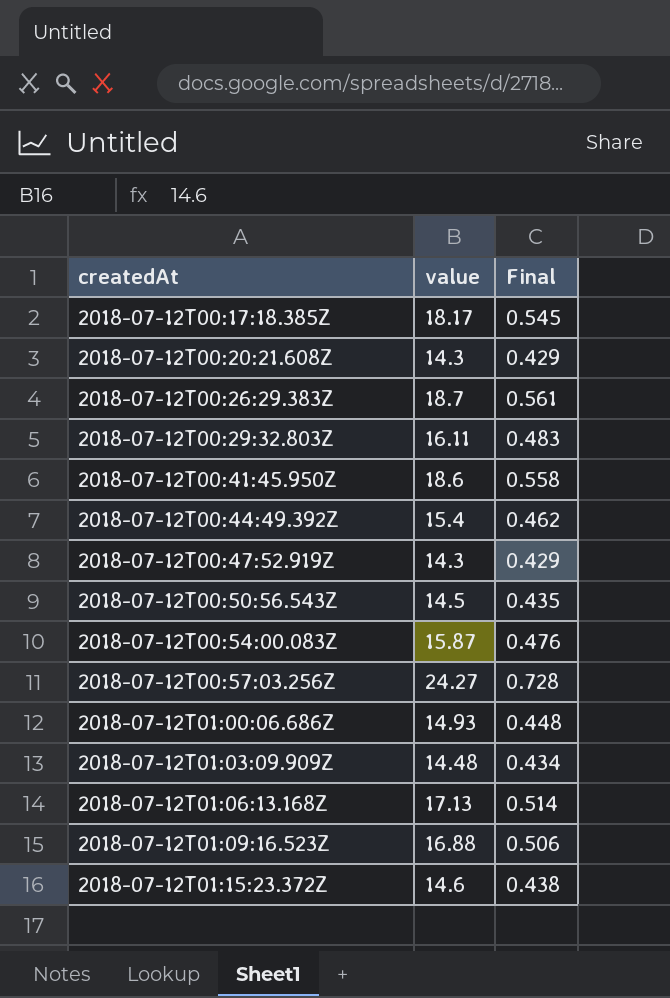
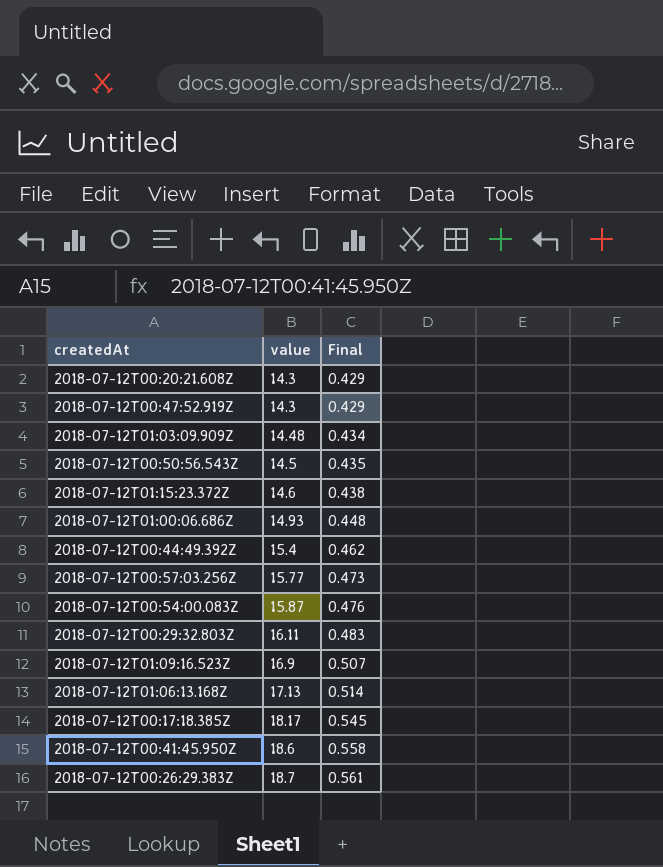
row order: createdAt ascending -> value ascending
2018-07-12T00:57:03.256Z | value: 24.27 -> 15.77
2018-07-12T00:57:03.256Z | Final: 0.728 -> 0.473
2018-07-12T01:09:16.523Z | value: 16.88 -> 16.9
2018-07-12T01:09:16.523Z | Final: 0.506 -> 0.507

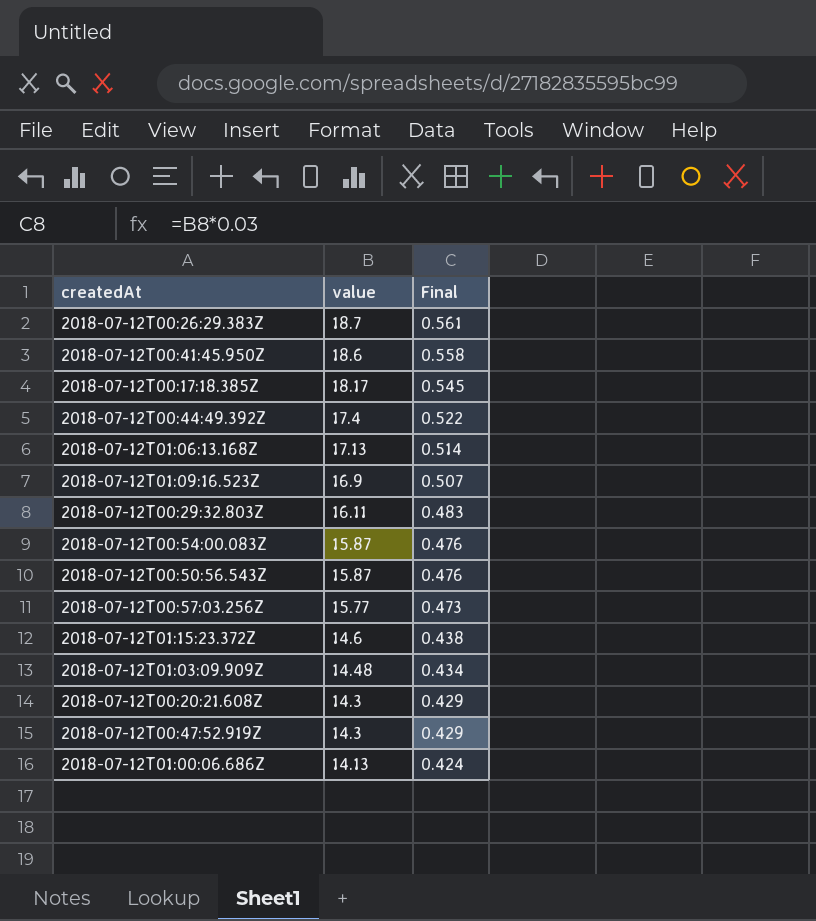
row order: value ascending -> value descending
2018-07-12T00:44:49.392Z | value: 15.4 -> 17.4
2018-07-12T00:44:49.392Z | Final: 0.462 -> 0.522
2018-07-12T00:50:56.543Z | value: 14.5 -> 15.87
2018-07-12T00:50:56.543Z | Final: 0.435 -> 0.476
2018-07-12T01:00:06.686Z | value: 14.93 -> 14.13
2018-07-12T01:00:06.686Z | Final: 0.448 -> 0.424

